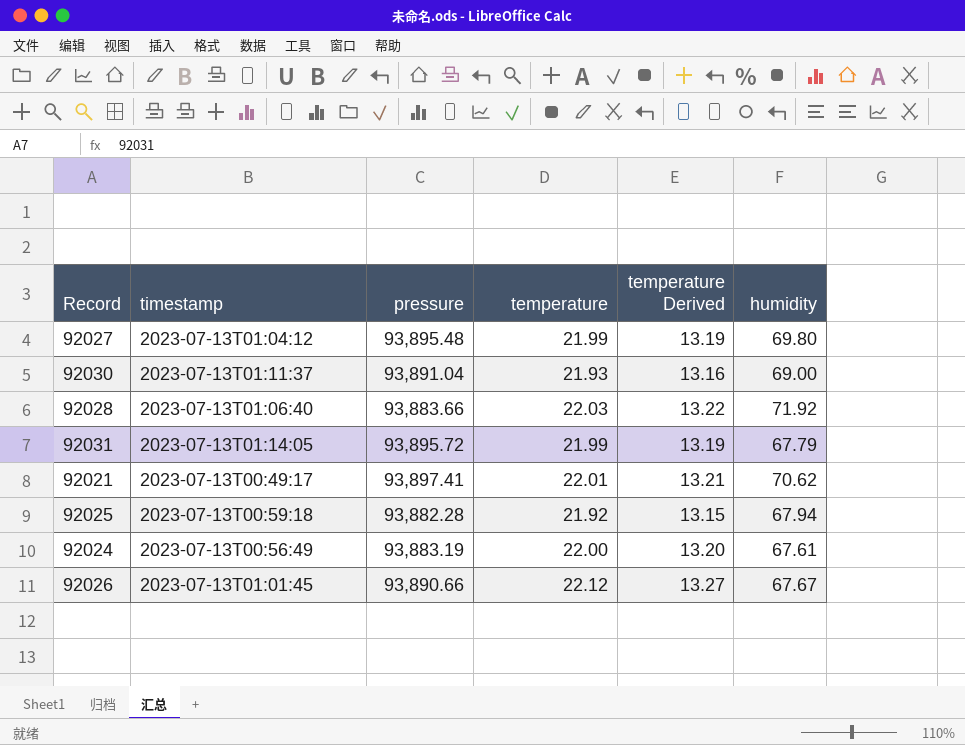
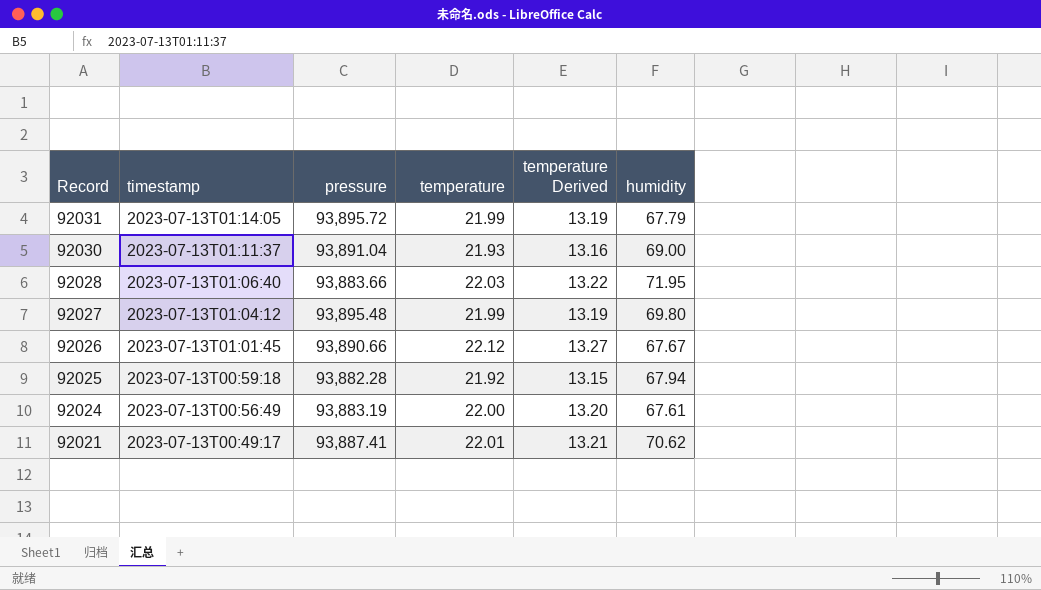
row order: none -> Record descending
92028 | humidity: 71.92 -> 71.95
92021 | pressure: 93,897.41 -> 93,887.41

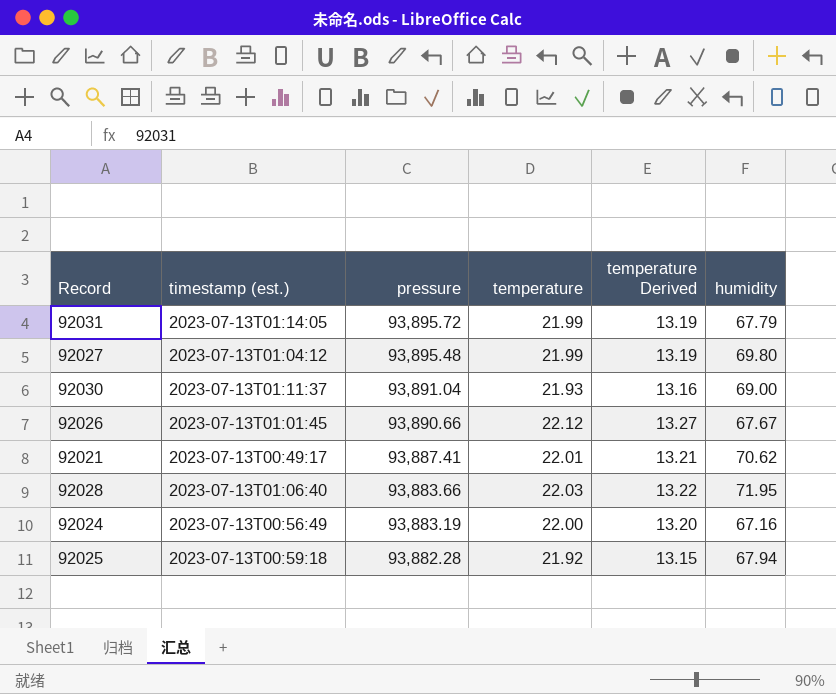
row order: Record descending -> pressure descending
column name: timestamp -> timestamp (est.)
92024 | humidity: 67.61 -> 67.16

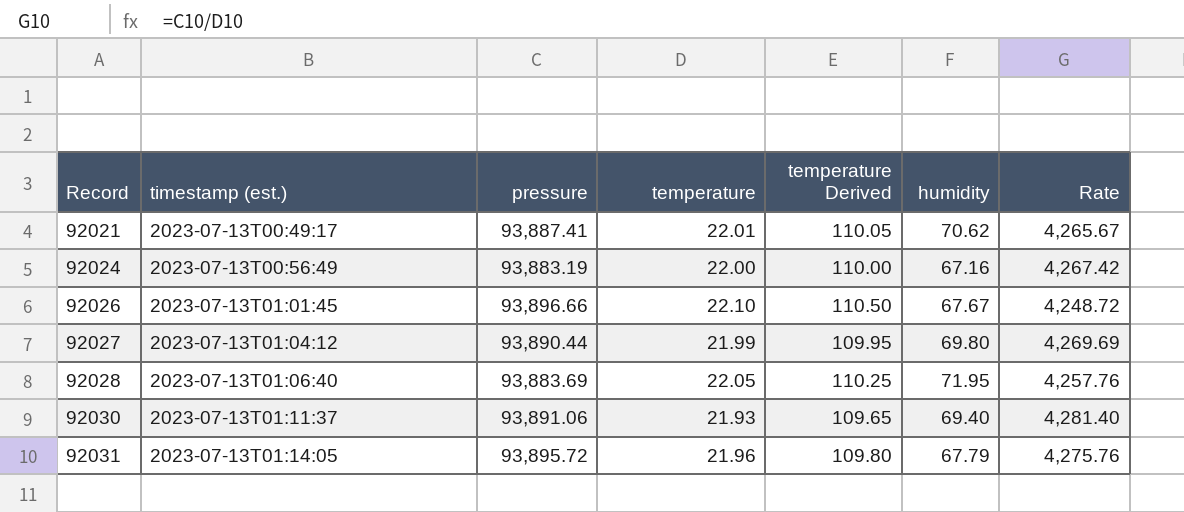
row order: pressure descending -> Record ascending
column temperature Derived | formula: [temperature] * 0.6 -> [temperature] * 5
column Rate | formula: none -> [pressure] / [temperature]
row 92025: 2023-07-13T00:59:18 | 93,882.28 | 21.92 | 13.15 | 67.94 -> none
92026 | pressure: 93,890.66 -> 93,896.66
92026 | temperature: 22.12 -> 22.10
92027 | pressure: 93,895.48 -> 93,890.44
92028 | pressure: 93,883.66 -> 93,883.69
92028 | temperature: 22.03 -> 22.05
92030 | pressure: 93,891.04 -> 93,891.06
92030 | humidity: 69.00 -> 69.40
92031 | temperature: 21.99 -> 21.96

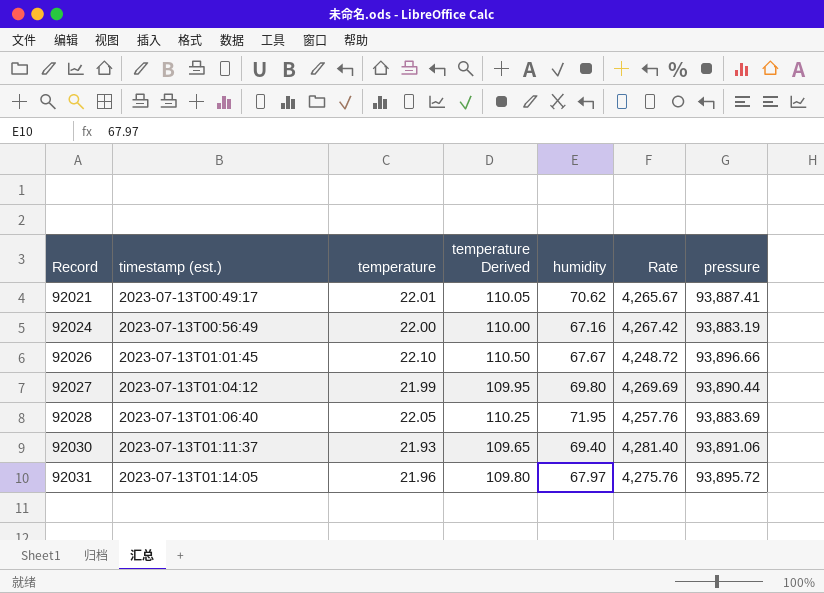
column pressure | position: 3 -> 7
92031 | humidity: 67.79 -> 67.97

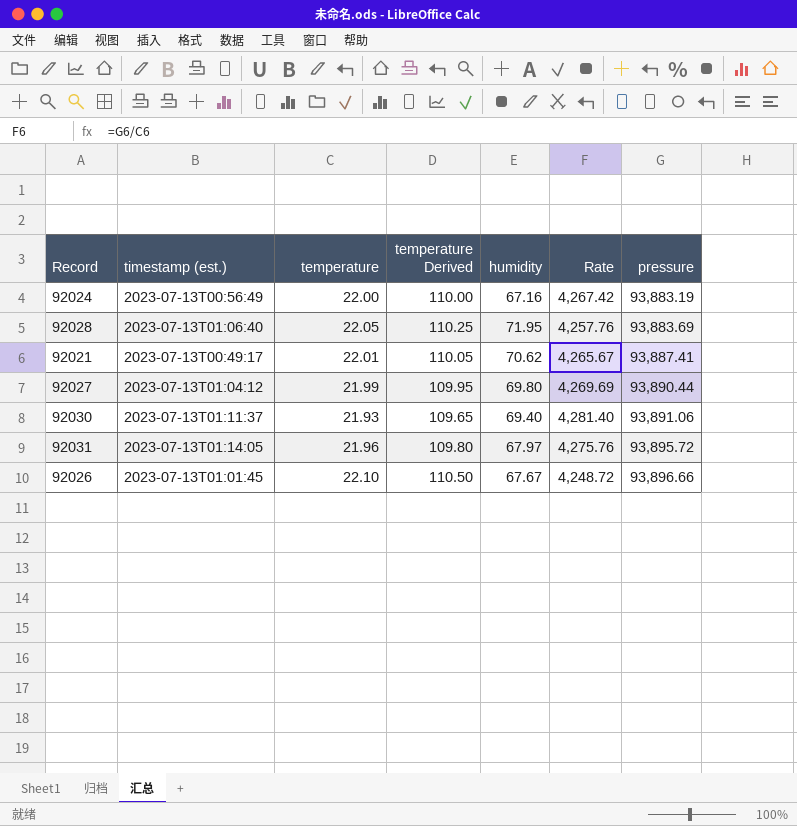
row order: Record ascending -> pressure ascending

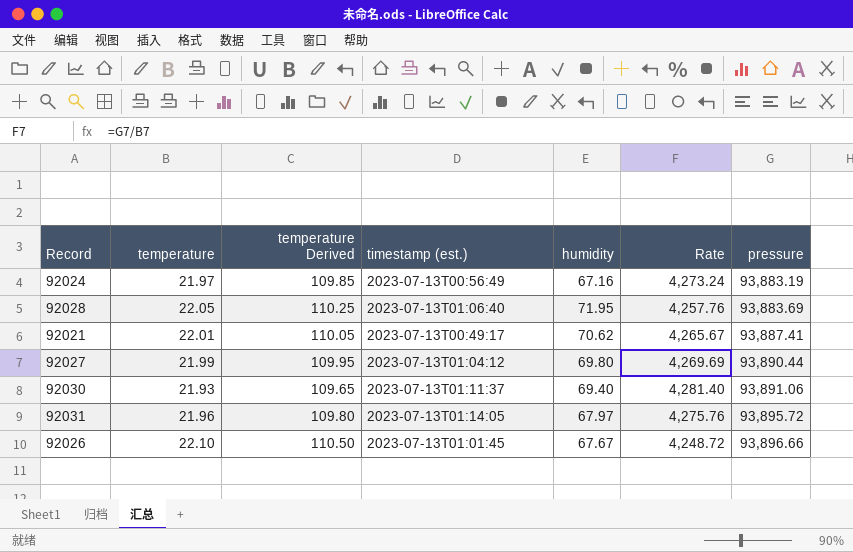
column timestamp (est.) | position: 2 -> 4
92024 | temperature: 22.00 -> 21.97
92024 | temperature Derived: 110.00 -> 109.85
92024 | Rate: 4,267.42 -> 4,273.24

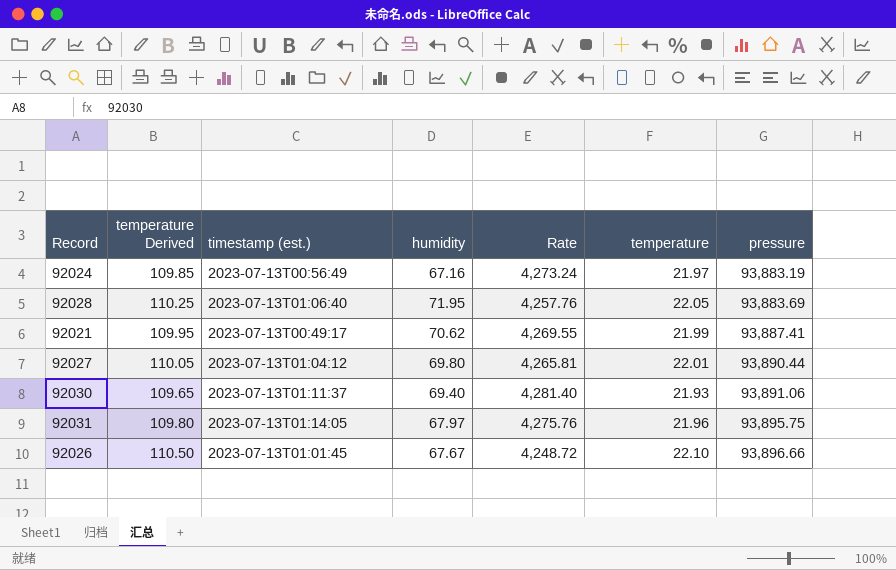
column temperature | position: 2 -> 6
92021 | temperature Derived: 110.05 -> 109.95
92021 | Rate: 4,265.67 -> 4,269.55
92021 | temperature: 22.01 -> 21.99
92027 | temperature Derived: 109.95 -> 110.05
92027 | Rate: 4,269.69 -> 4,265.81
92027 | temperature: 21.99 -> 22.01
92031 | pressure: 93,895.72 -> 93,895.75

